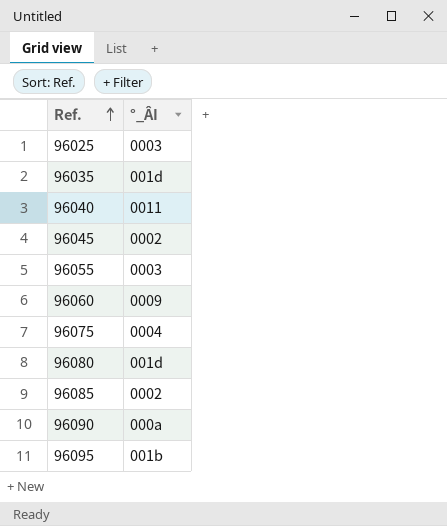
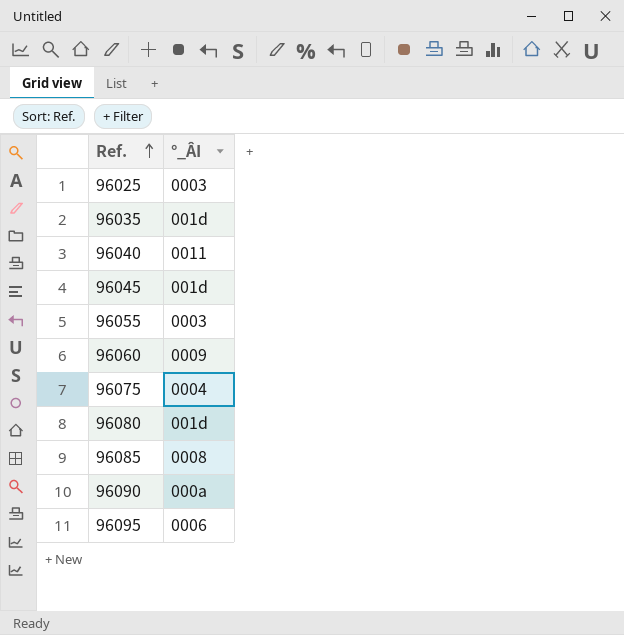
96045 | °_ÂI: 0002 -> 001d
96085 | °_ÂI: 0002 -> 0008
96095 | °_ÂI: 001b -> 0006

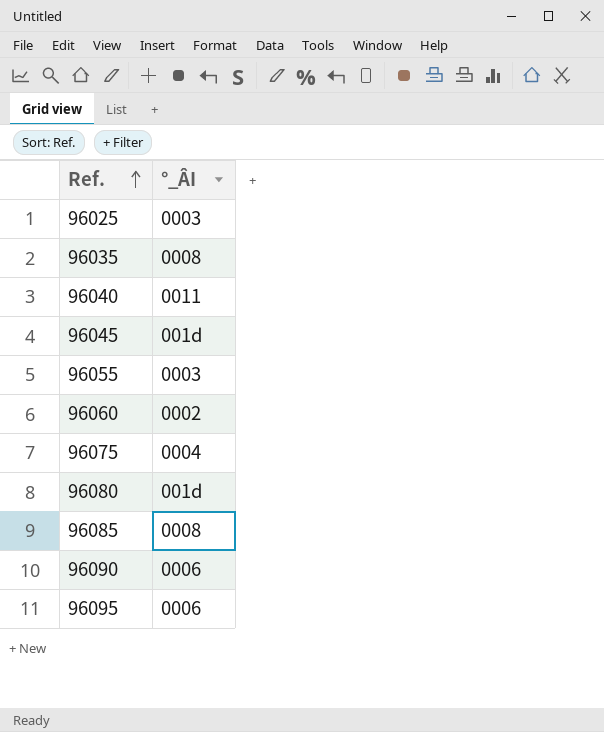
96035 | °_ÂI: 001d -> 0008
96060 | °_ÂI: 0009 -> 0002
96090 | °_ÂI: 000a -> 0006

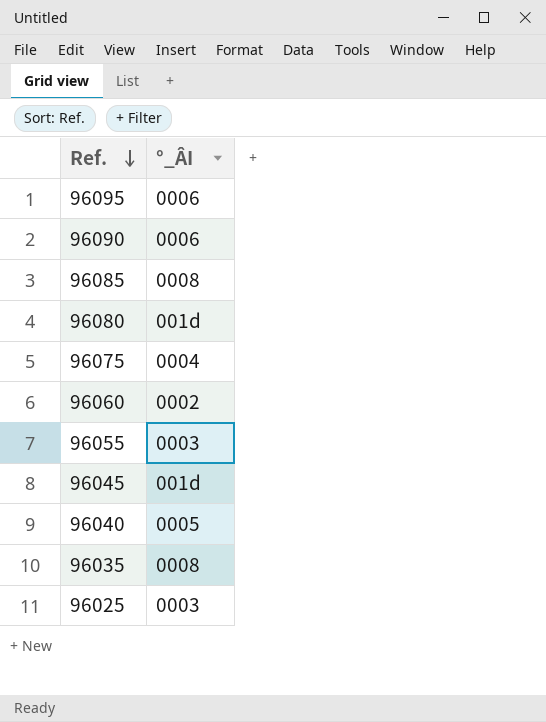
row order: Ref. ascending -> Ref. descending
96040 | °_ÂI: 0011 -> 0005

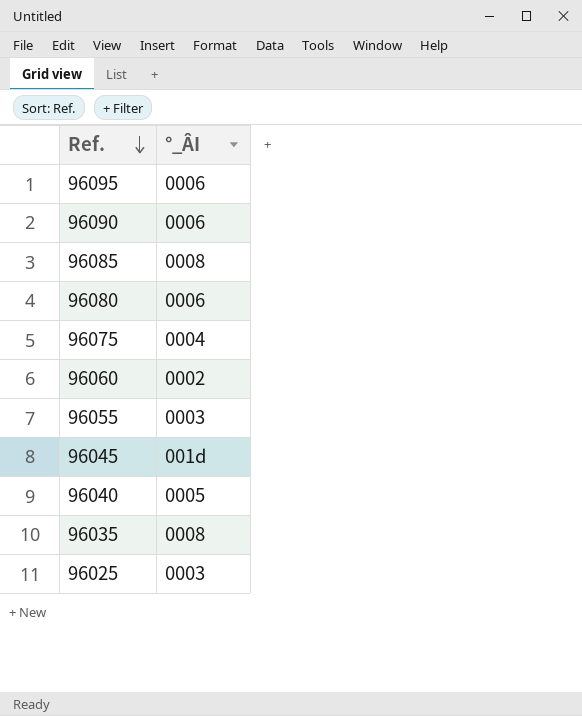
96080 | °_ÂI: 001d -> 0006

